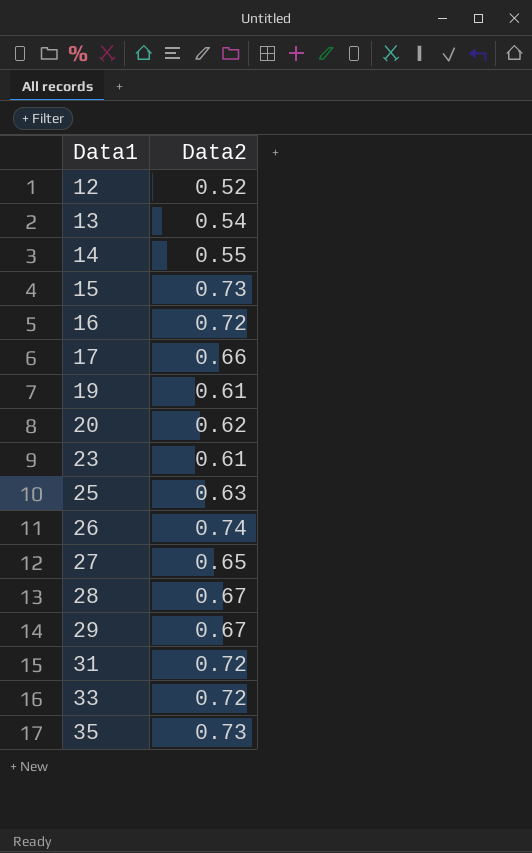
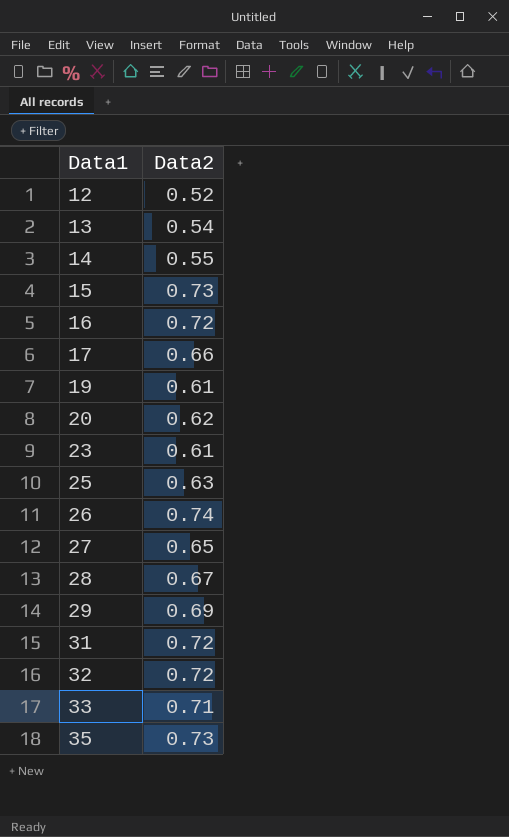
29 | Data2: 0.67 -> 0.69
row 32: none -> 0.72
33 | Data2: 0.72 -> 0.71

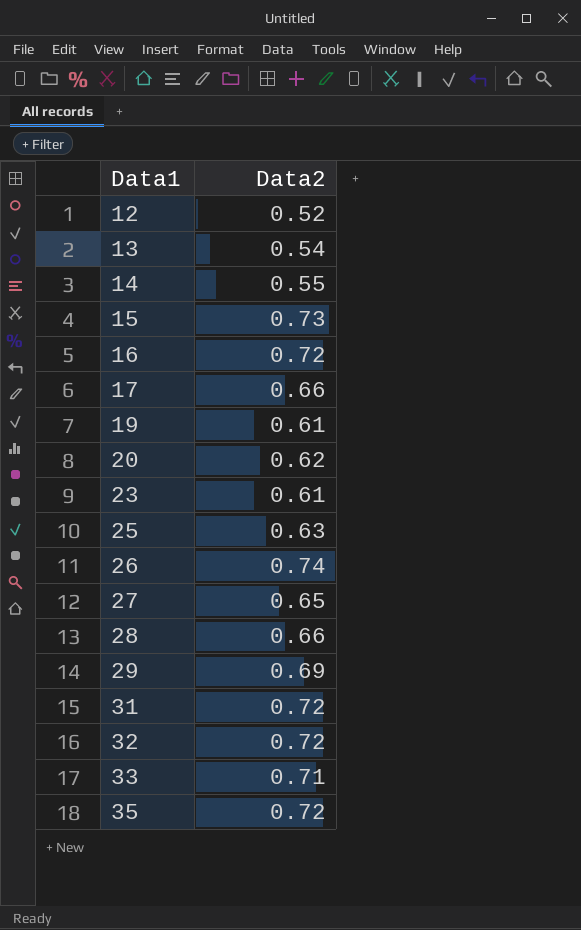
28 | Data2: 0.67 -> 0.66
35 | Data2: 0.73 -> 0.72

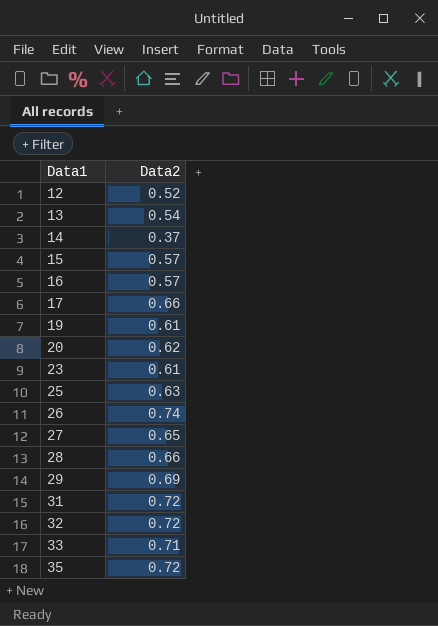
14 | Data2: 0.55 -> 0.37
15 | Data2: 0.73 -> 0.57
16 | Data2: 0.72 -> 0.57

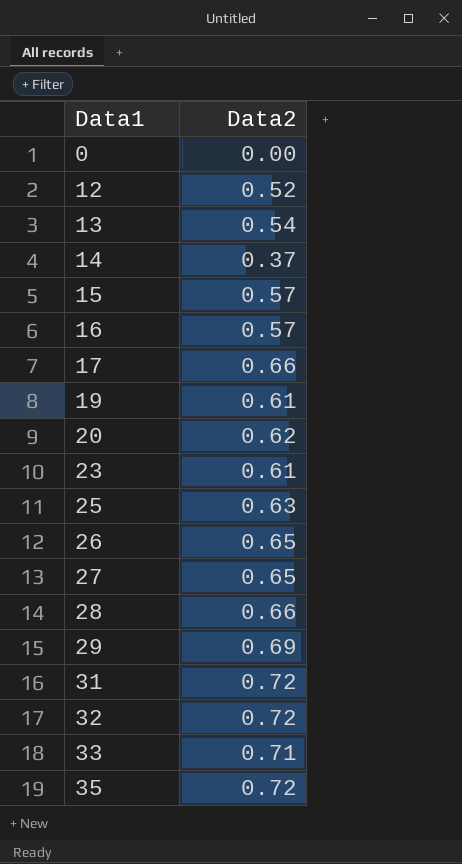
row 0: none -> 0.00
26 | Data2: 0.74 -> 0.65

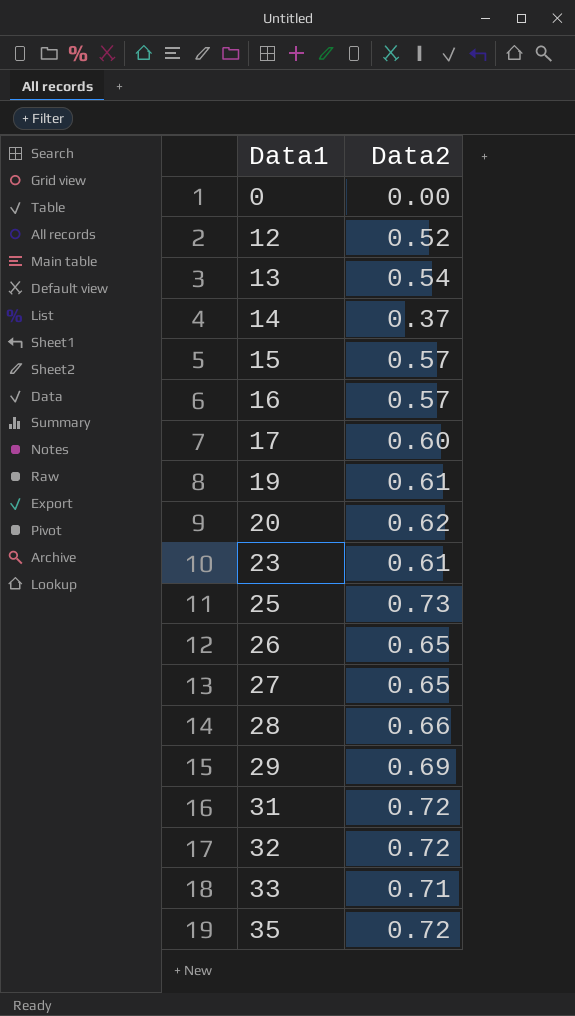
17 | Data2: 0.66 -> 0.60
25 | Data2: 0.63 -> 0.73

